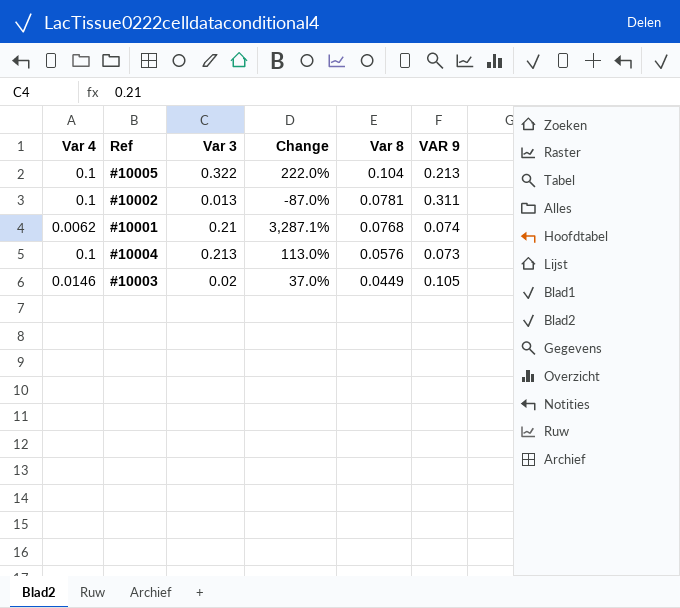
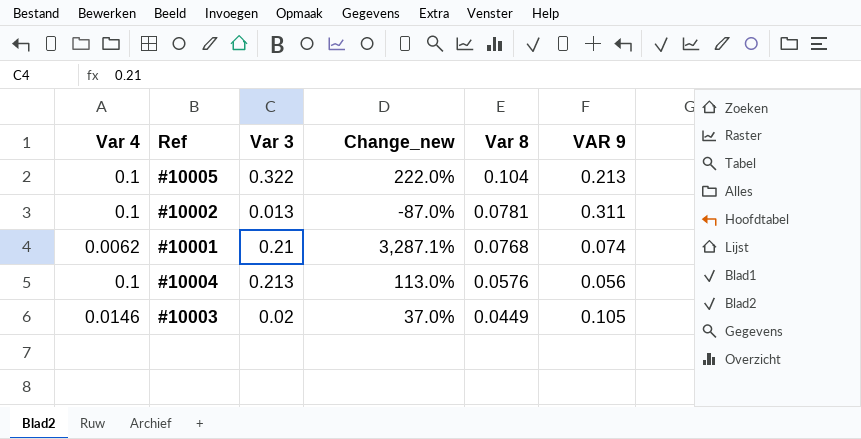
column name: Change -> Change_new
#10004 | VAR 9: 0.073 -> 0.056

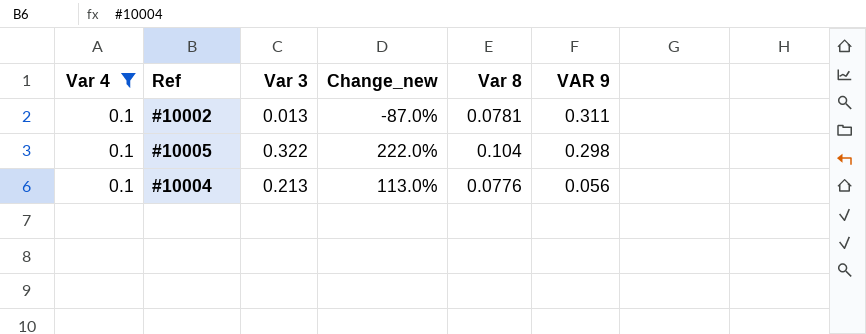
filter: none -> Var 4 = 0.1
row order: Var 8 descending -> VAR 9 descending
#10005 | VAR 9: 0.213 -> 0.298
#10004 | Var 8: 0.0576 -> 0.0776

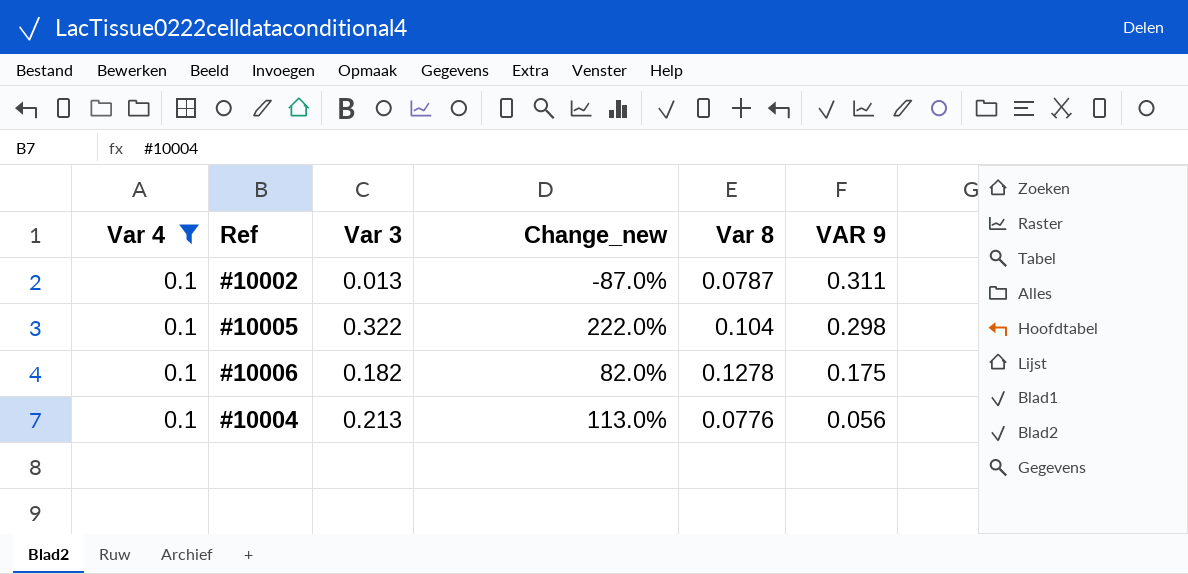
#10002 | Var 8: 0.0781 -> 0.0787
row #10006: none -> 0.1 | 0.182 | 82.0% | 0.1278 | 0.175

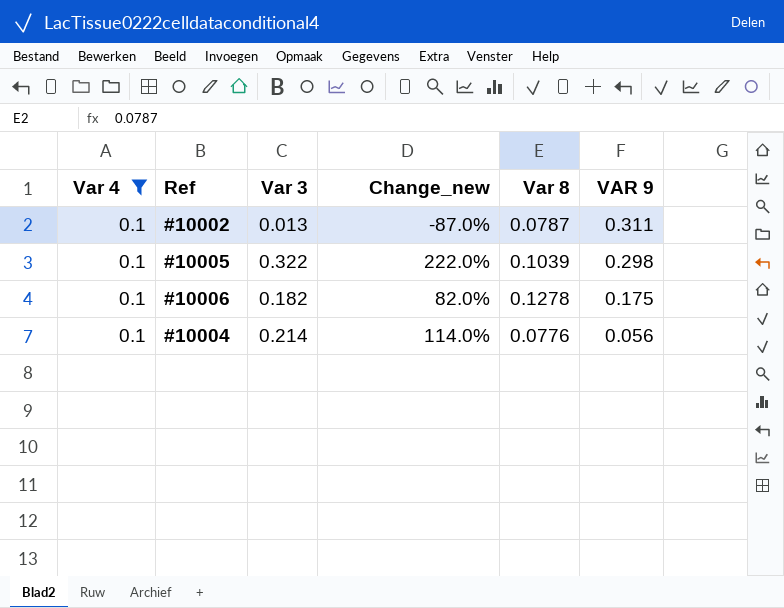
#10005 | Var 8: 0.104 -> 0.1039
#10004 | Var 3: 0.213 -> 0.214
#10004 | Change_new: 113.0% -> 114.0%

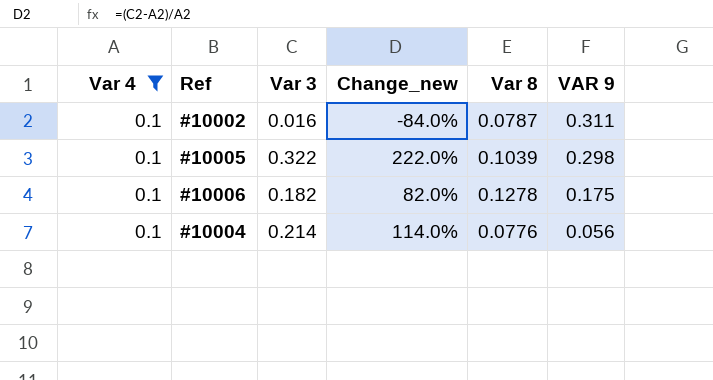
#10002 | Var 3: 0.013 -> 0.016
#10002 | Change_new: -87.0% -> -84.0%

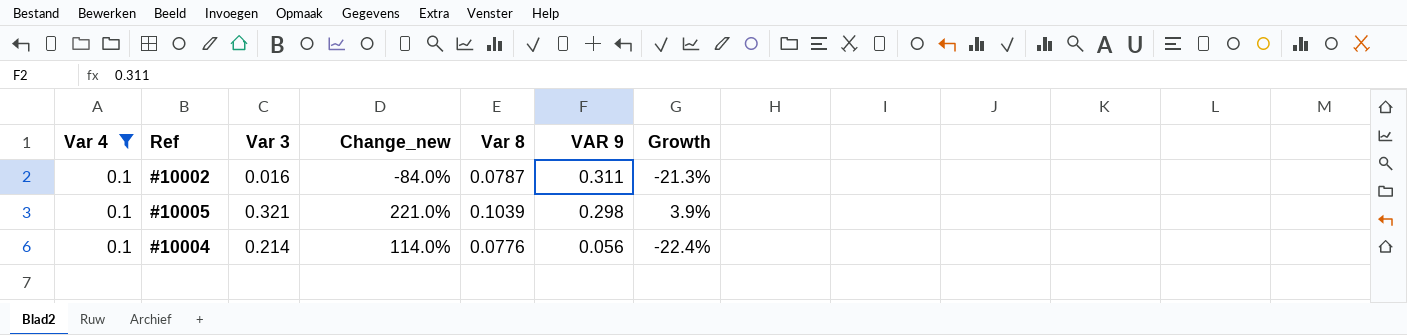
column Growth | formula: none -> ([Var 8] - [Var 4]) / [Var 4]
row #10006: 0.1 | 0.182 | 82.0% | 0.1278 | 0.175 -> none
#10005 | Var 3: 0.322 -> 0.321
#10005 | Change_new: 222.0% -> 221.0%

